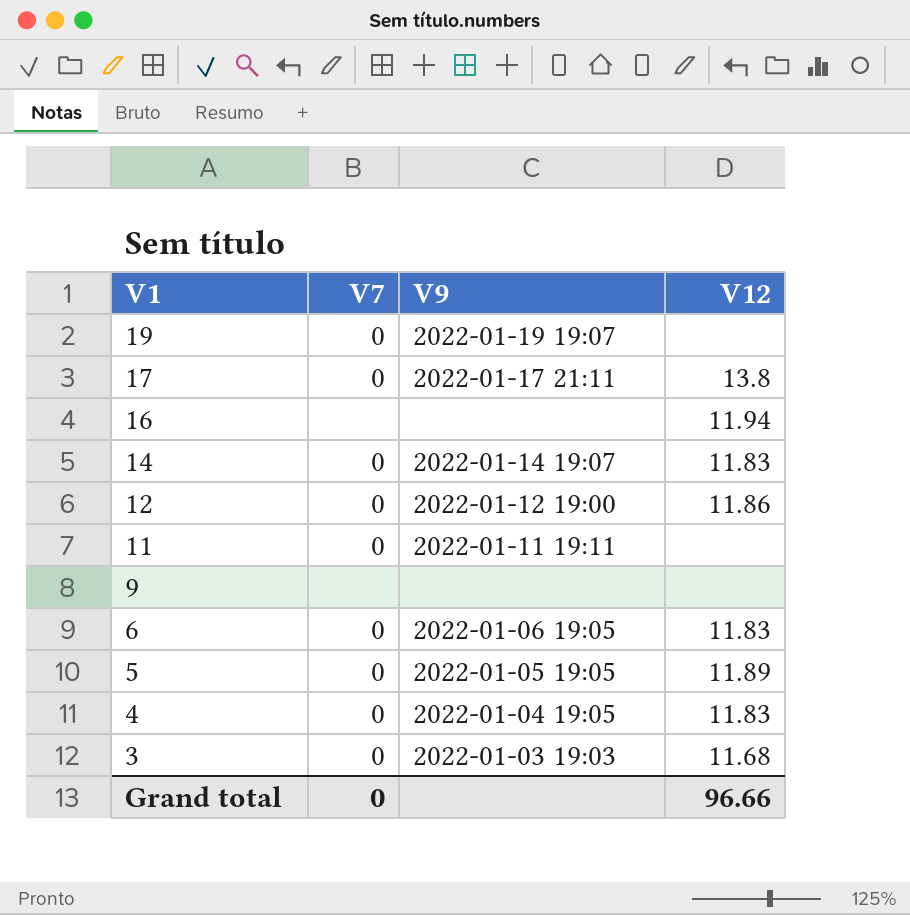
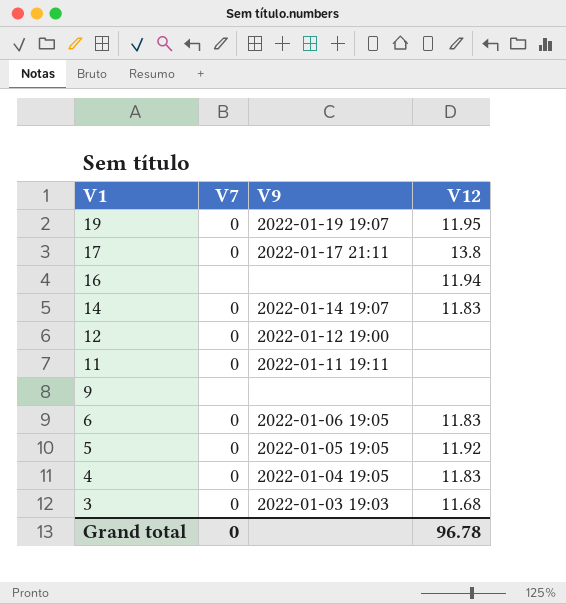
19 | V12: none -> 11.95
12 | V12: 11.86 -> none
5 | V12: 11.89 -> 11.92
Grand total | V12: 96.66 -> 96.78

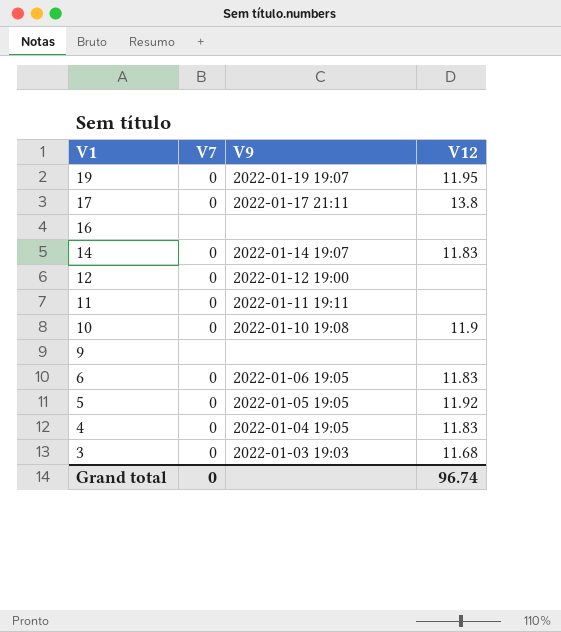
16 | V12: 11.94 -> none
row 10: none -> 0 | 2022-01-10 19:08 | 11.9
Grand total | V12: 96.78 -> 96.74

